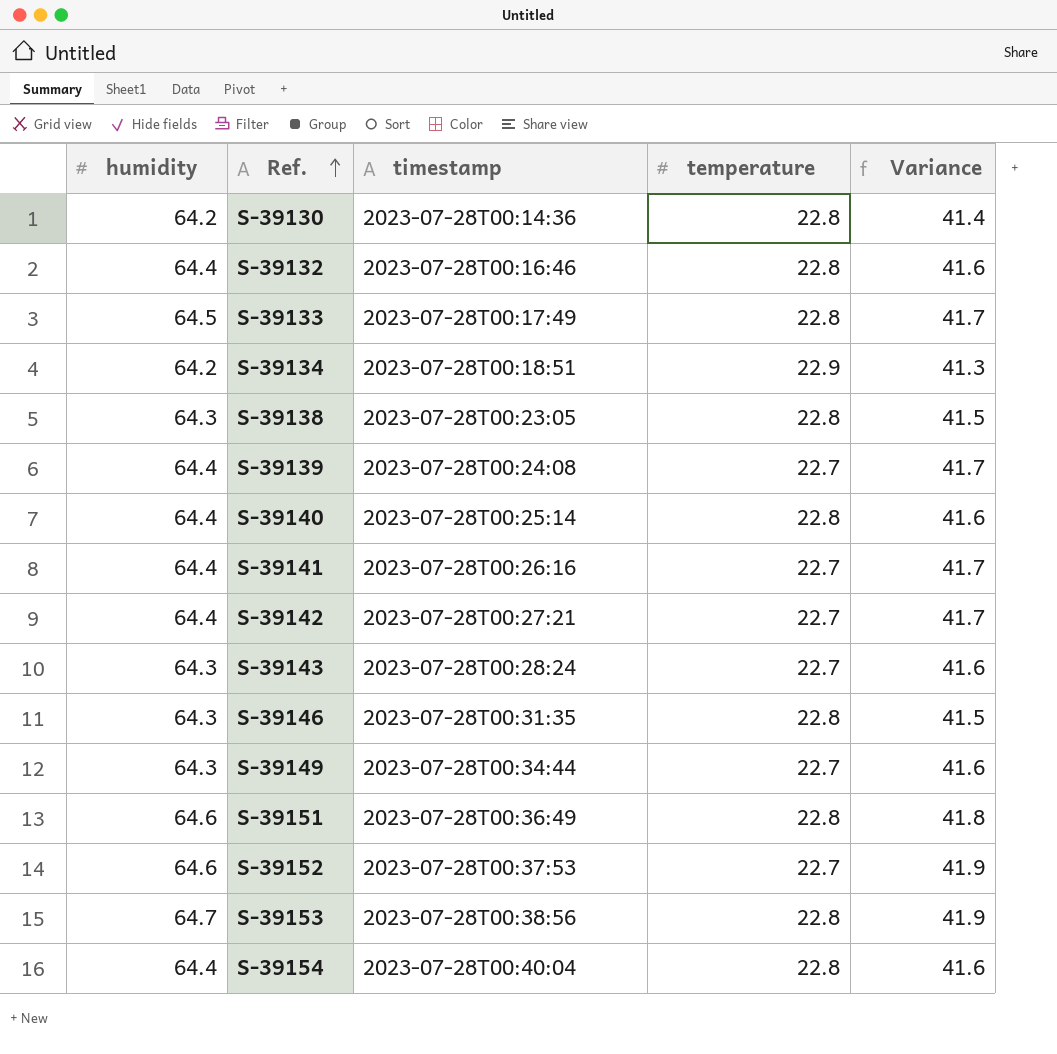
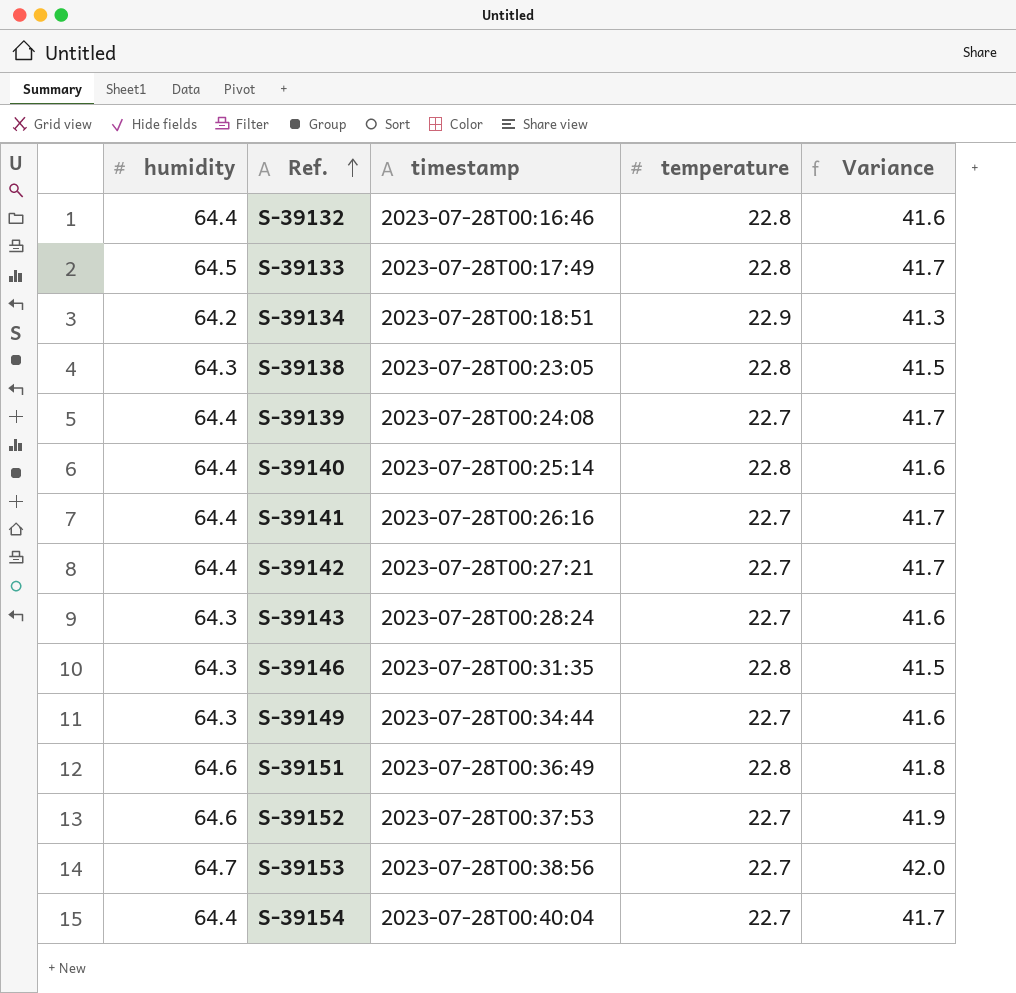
row S-39130: 64.2 | 2023-07-28T00:14:36 | 22.8 | 41.4 -> none
S-39153 | temperature: 22.8 -> 22.7
S-39153 | Variance: 41.9 -> 42.0
S-39154 | temperature: 22.8 -> 22.7
S-39154 | Variance: 41.6 -> 41.7

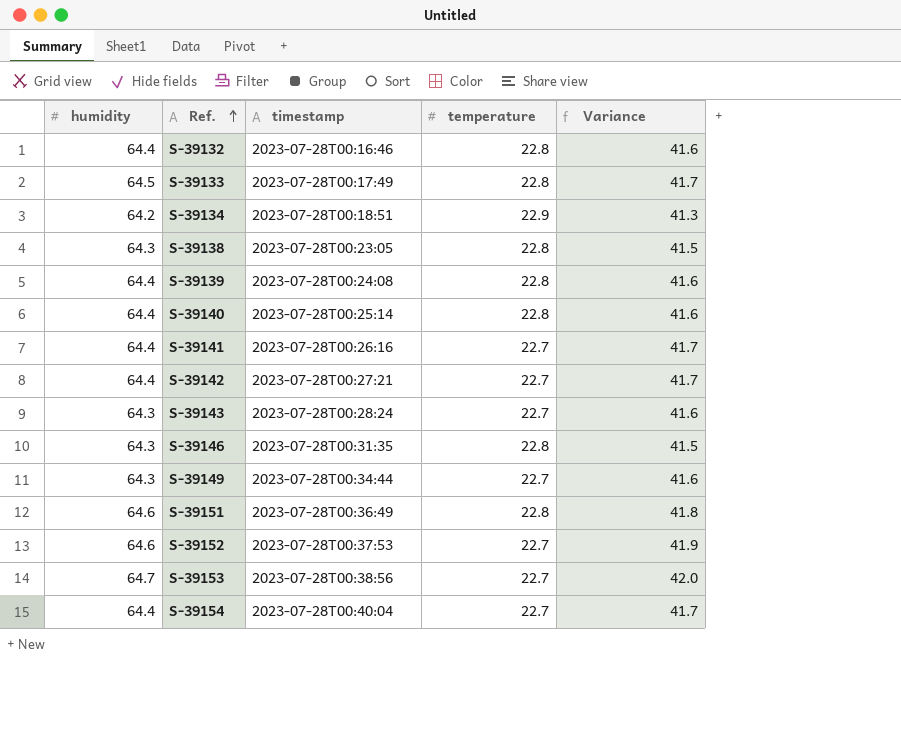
S-39139 | temperature: 22.7 -> 22.8
S-39139 | Variance: 41.7 -> 41.6

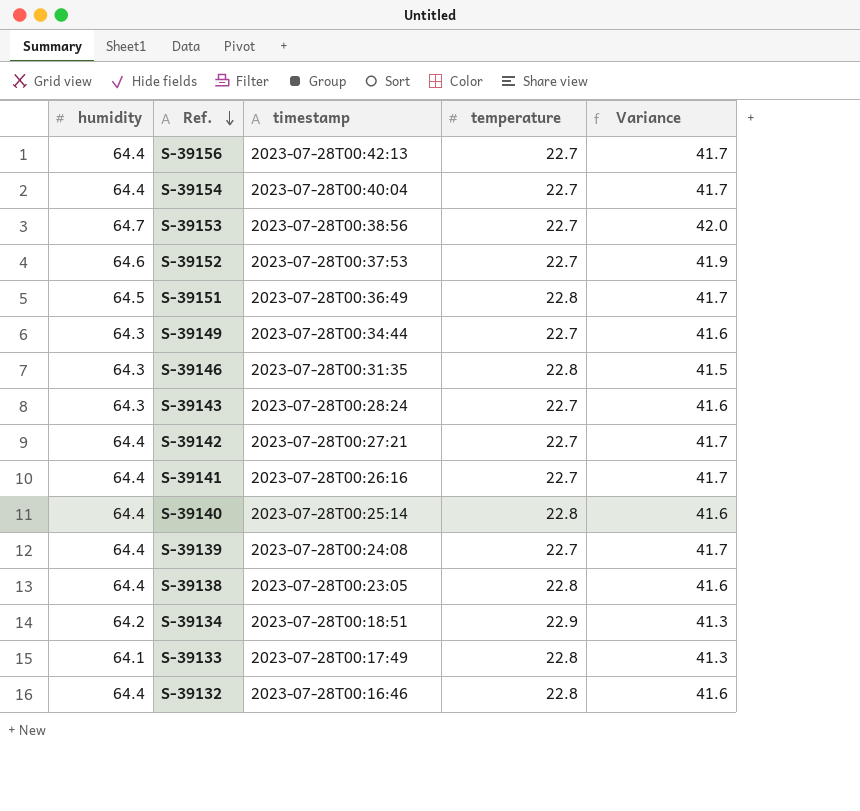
row order: Ref. ascending -> Ref. descending
row S-39156: none -> 64.4 | 2023-07-28T00:42:13 | 22.7 | 41.7
S-39151 | humidity: 64.6 -> 64.5
S-39151 | Variance: 41.8 -> 41.7
S-39139 | temperature: 22.8 -> 22.7
S-39139 | Variance: 41.6 -> 41.7
S-39138 | humidity: 64.3 -> 64.4
S-39138 | Variance: 41.5 -> 41.6
S-39133 | humidity: 64.5 -> 64.1
S-39133 | Variance: 41.7 -> 41.3

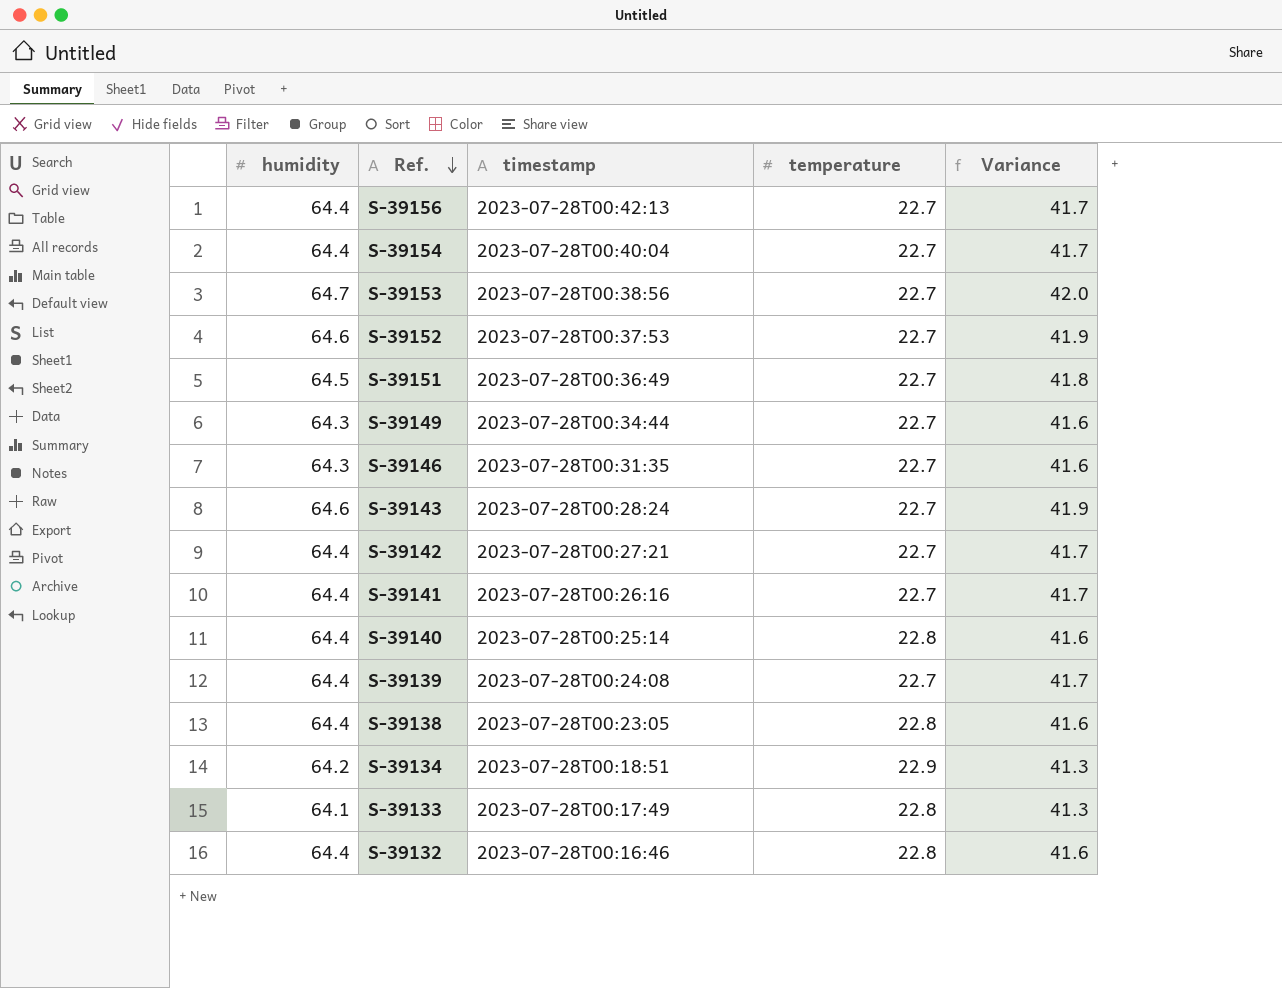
S-39151 | temperature: 22.8 -> 22.7
S-39151 | Variance: 41.7 -> 41.8
S-39146 | temperature: 22.8 -> 22.7
S-39146 | Variance: 41.5 -> 41.6
S-39143 | humidity: 64.3 -> 64.6
S-39143 | Variance: 41.6 -> 41.9

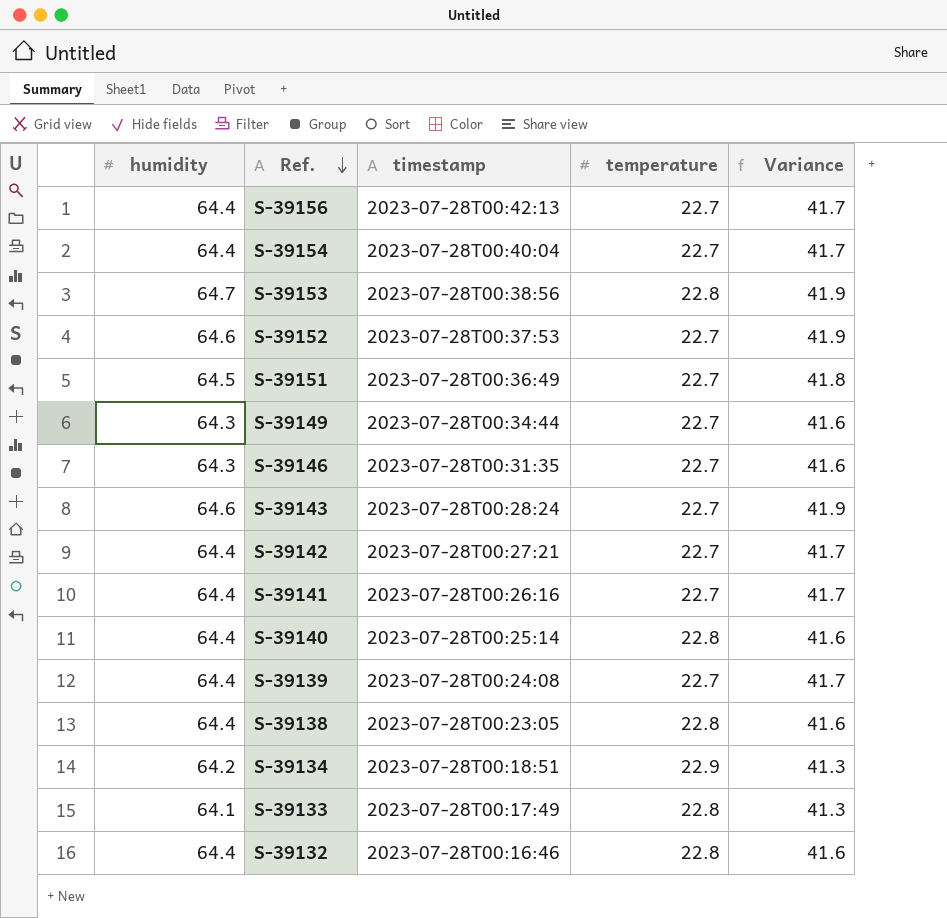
S-39153 | temperature: 22.7 -> 22.8
S-39153 | Variance: 42.0 -> 41.9

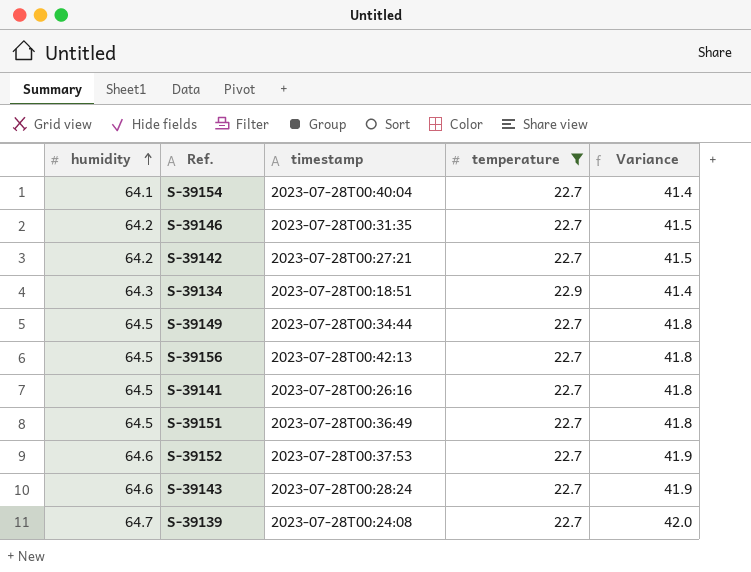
filter: none -> temperature != 22.8
row order: Ref. descending -> humidity ascending
S-39154 | humidity: 64.4 -> 64.1
S-39154 | Variance: 41.7 -> 41.4
S-39146 | humidity: 64.3 -> 64.2
S-39146 | Variance: 41.6 -> 41.5
S-39142 | humidity: 64.4 -> 64.2
S-39142 | Variance: 41.7 -> 41.5
S-39134 | humidity: 64.2 -> 64.3
S-39134 | Variance: 41.3 -> 41.4
S-39149 | humidity: 64.3 -> 64.5
S-39149 | Variance: 41.6 -> 41.8
S-39156 | humidity: 64.4 -> 64.5
S-39156 | Variance: 41.7 -> 41.8
S-39141 | humidity: 64.4 -> 64.5
S-39141 | Variance: 41.7 -> 41.8
S-39139 | humidity: 64.4 -> 64.7
S-39139 | Variance: 41.7 -> 42.0

